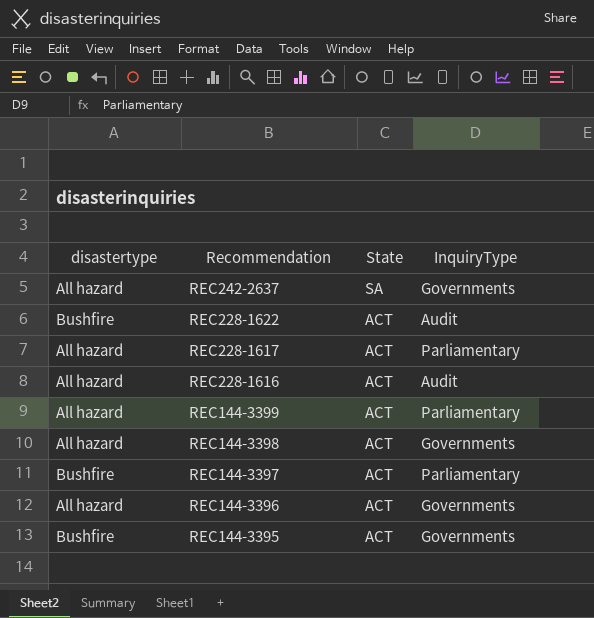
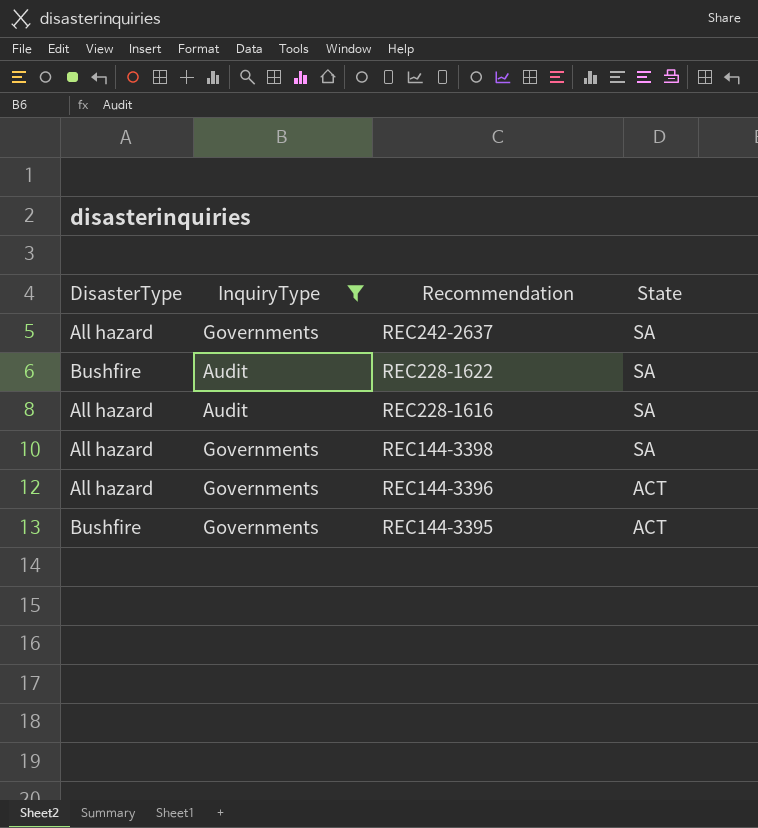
filter: none -> InquiryType != Parliamentary
column name: disastertype -> DisasterType
column InquiryType | position: 4 -> 2
REC228-1622 | State: ACT -> SA
REC228-1616 | State: ACT -> SA
REC144-3398 | State: ACT -> SA

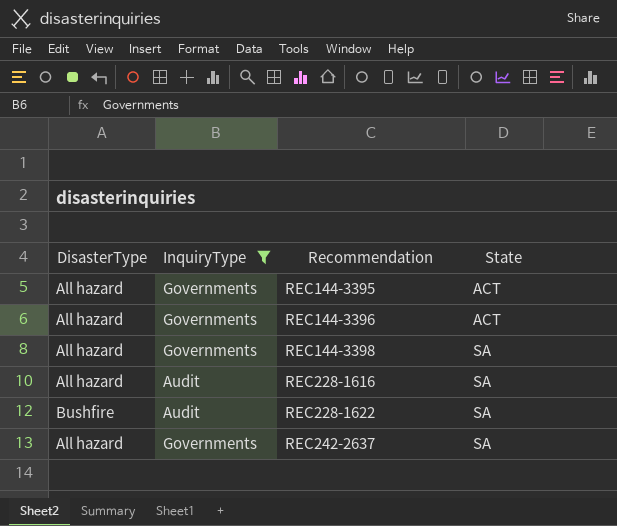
row order: Recommendation descending -> Recommendation ascending
REC144-3395 | DisasterType: Bushfire -> All hazard

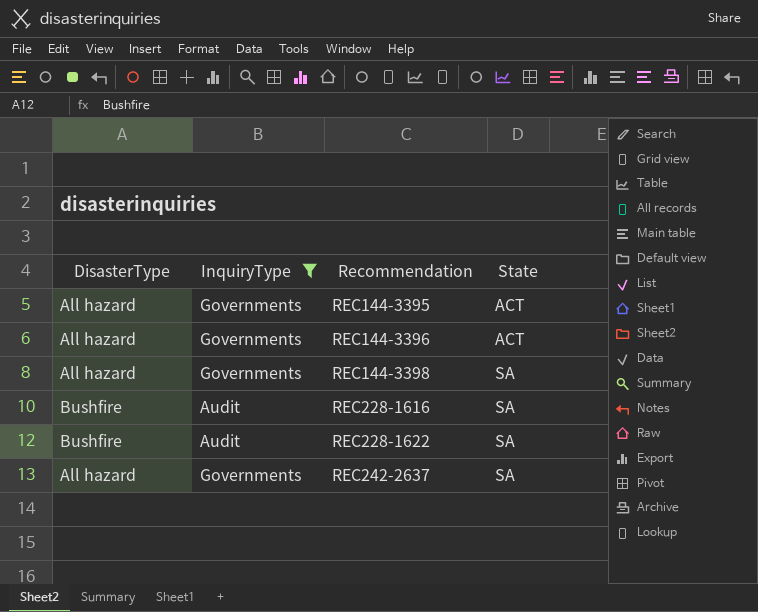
REC228-1616 | DisasterType: All hazard -> Bushfire

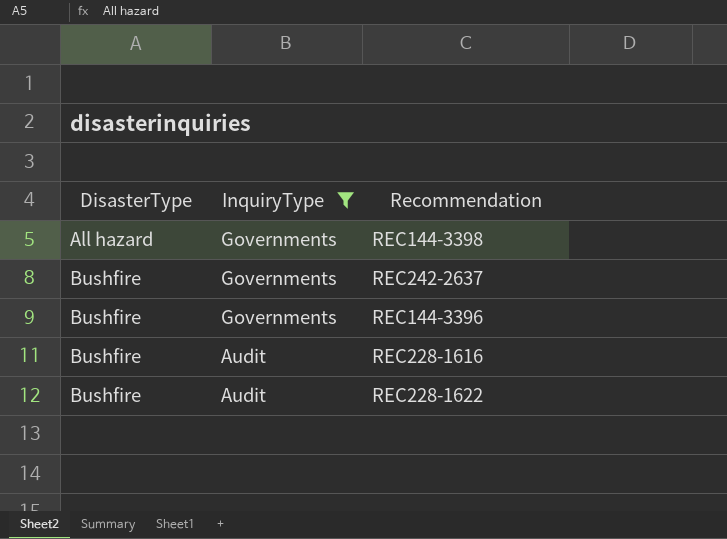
row order: Recommendation ascending -> DisasterType ascending
column State | position: 4 -> none
row REC144-3395: All hazard | Governments | ACT -> none
REC242-2637 | DisasterType: All hazard -> Bushfire
REC144-3396 | DisasterType: All hazard -> Bushfire

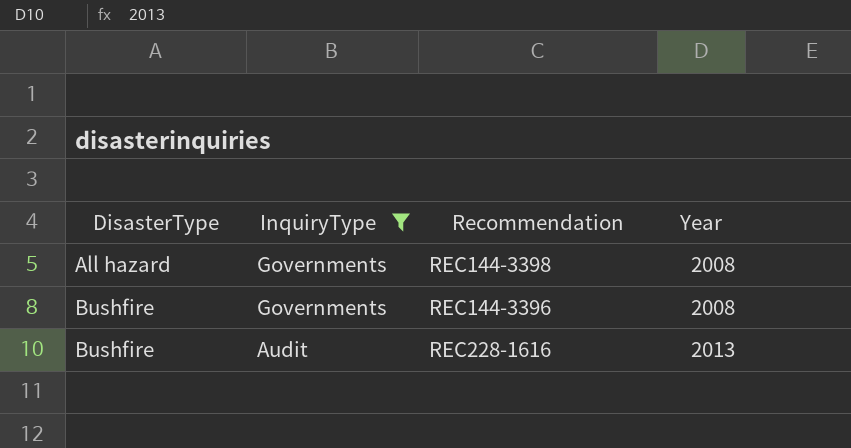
column Year | position: none -> 4
row REC242-2637: Bushfire | Governments -> none
row REC228-1622: Bushfire | Audit -> none

